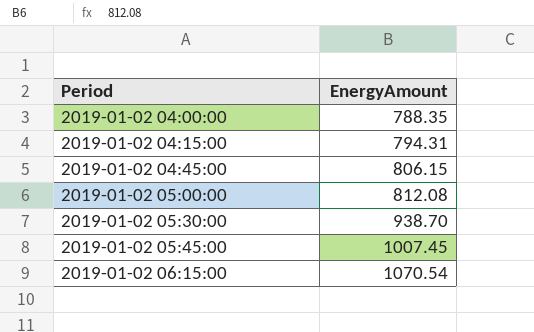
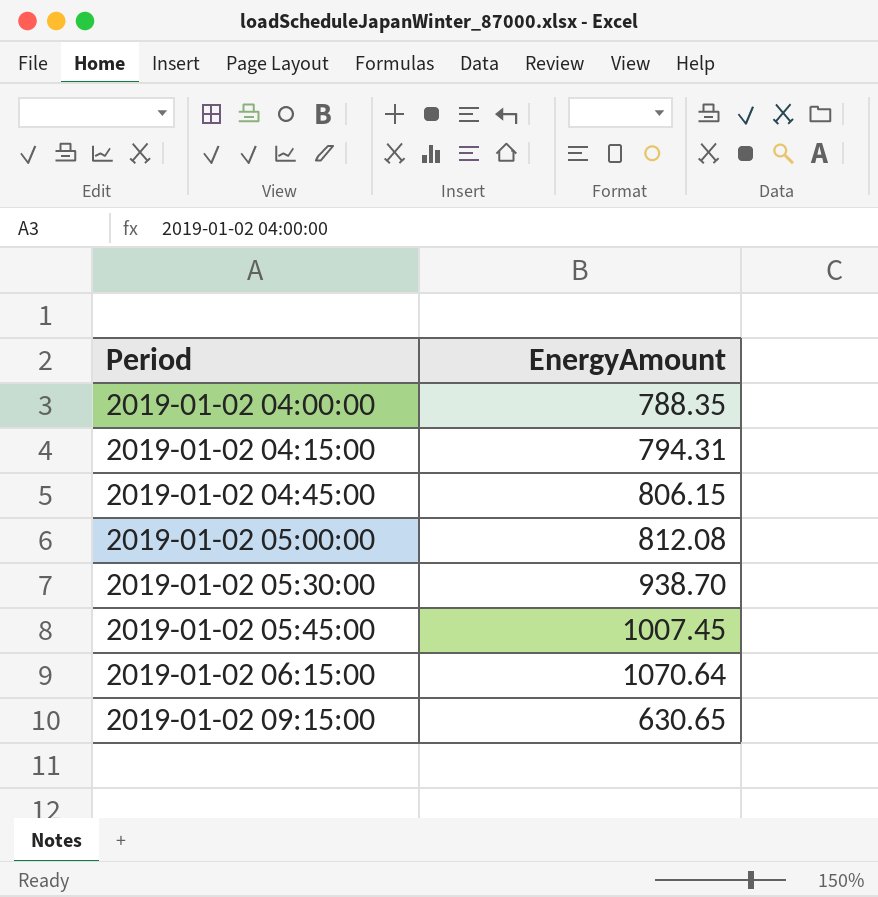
2019-01-02 06:15:00 | EnergyAmount: 1070.54 -> 1070.64
row 2019-01-02 09:15:00: none -> 630.65

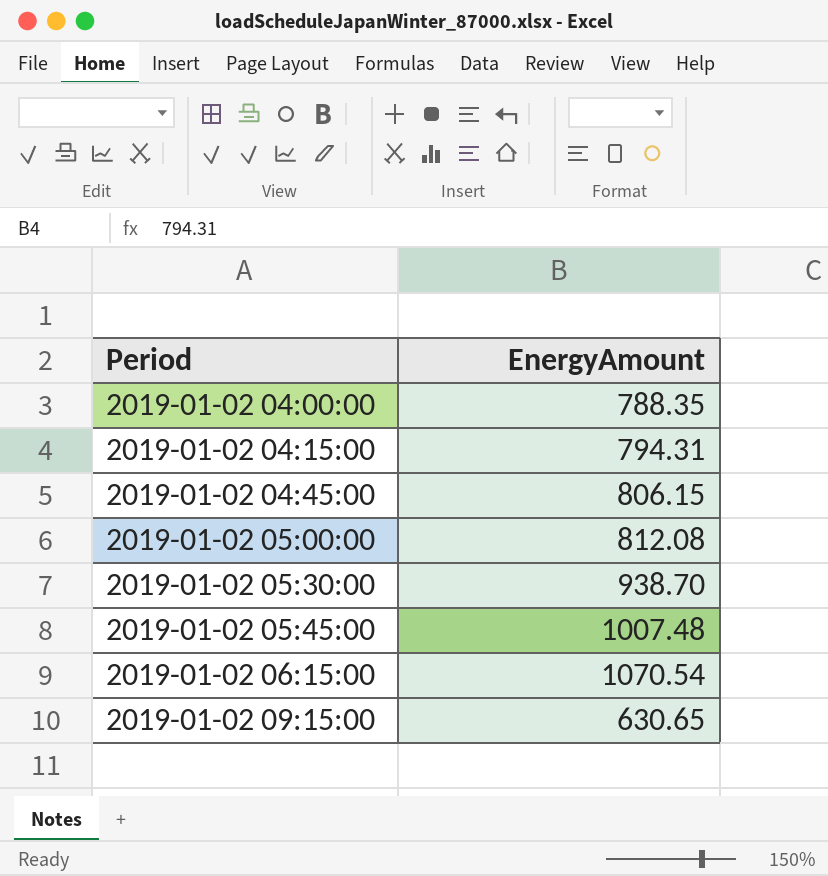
2019-01-02 05:45:00 | EnergyAmount: 1007.45 -> 1007.48
2019-01-02 06:15:00 | EnergyAmount: 1070.64 -> 1070.54

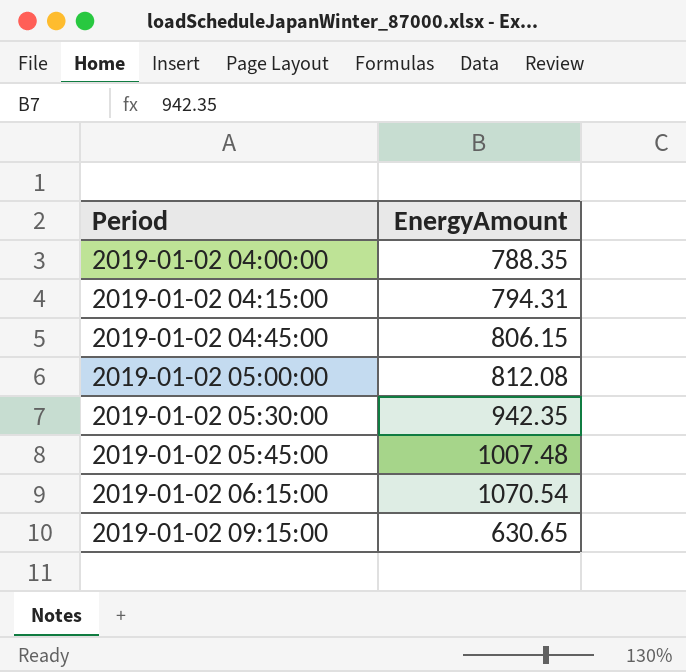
2019-01-02 05:30:00 | EnergyAmount: 938.70 -> 942.35

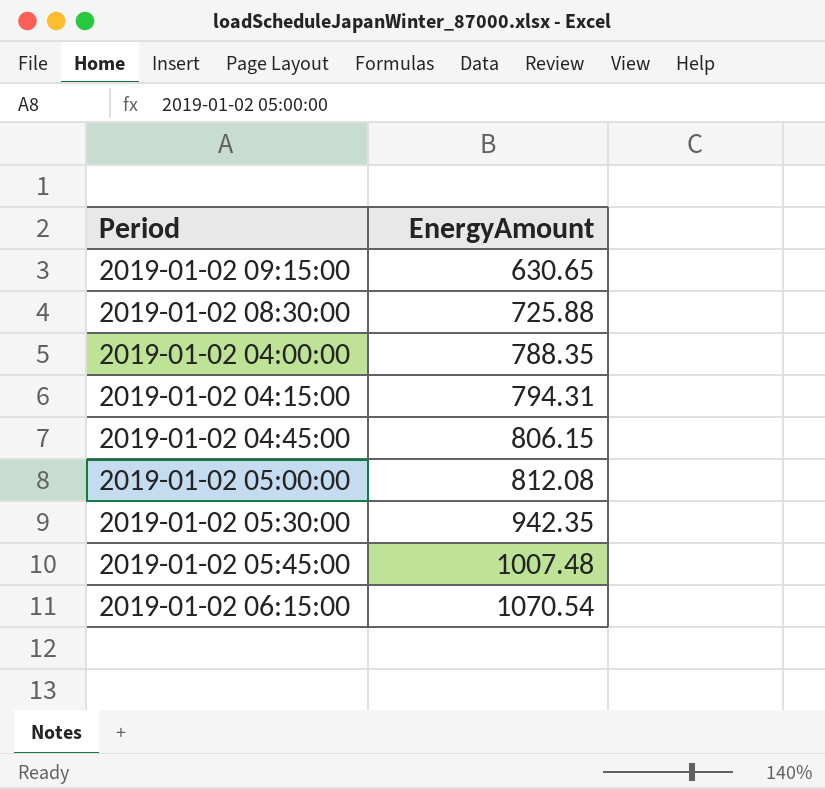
row order: Period ascending -> EnergyAmount ascending
row 2019-01-02 08:30:00: none -> 725.88

